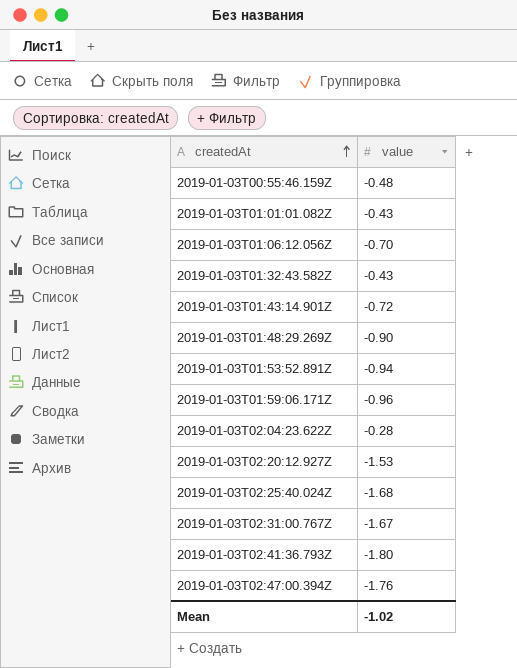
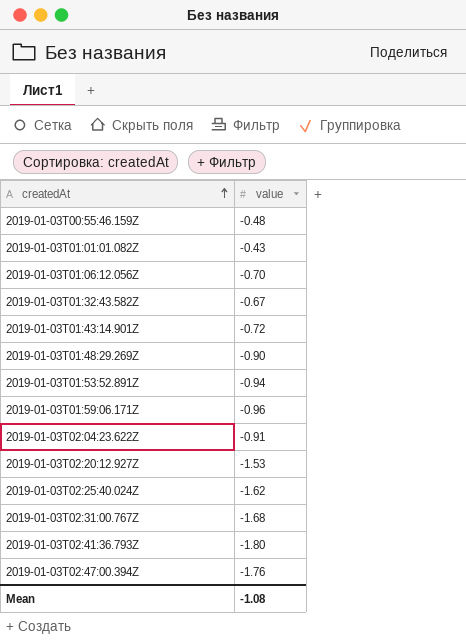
2019-01-03T01:32:43.582Z | value: -0.43 -> -0.67
2019-01-03T02:04:23.622Z | value: -0.28 -> -0.91
2019-01-03T02:25:40.024Z | value: -1.68 -> -1.62
2019-01-03T02:31:00.767Z | value: -1.67 -> -1.68
Mean | value: -1.02 -> -1.08

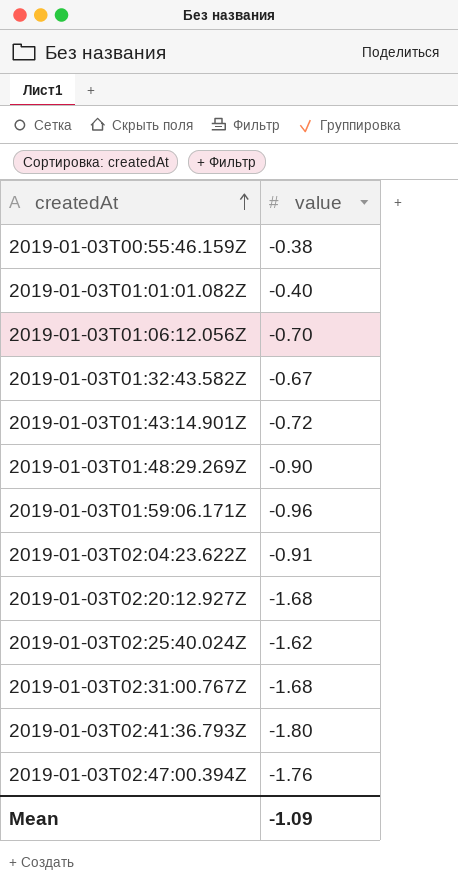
row 2019-01-03T01:53:52.891Z: -0.94 -> none
2019-01-03T00:55:46.159Z | value: -0.48 -> -0.38
2019-01-03T01:01:01.082Z | value: -0.43 -> -0.40
2019-01-03T02:20:12.927Z | value: -1.53 -> -1.68
Mean | value: -1.08 -> -1.09

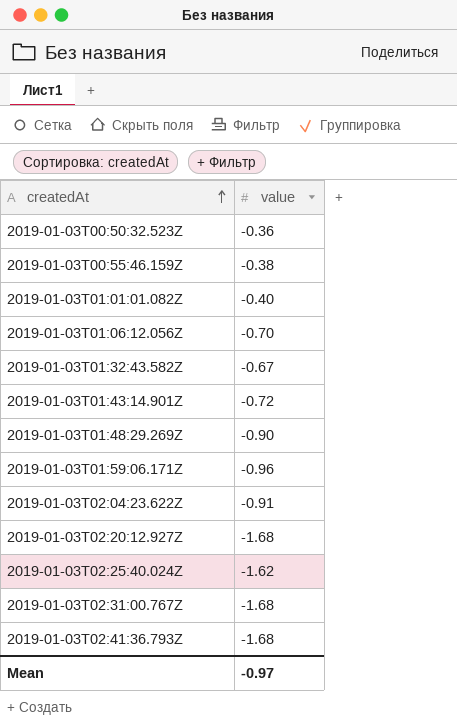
row 2019-01-03T02:47:00.394Z: -1.76 -> none
row 2019-01-03T00:50:32.523Z: none -> -0.36
2019-01-03T02:41:36.793Z | value: -1.80 -> -1.68
Mean | value: -1.09 -> -0.97

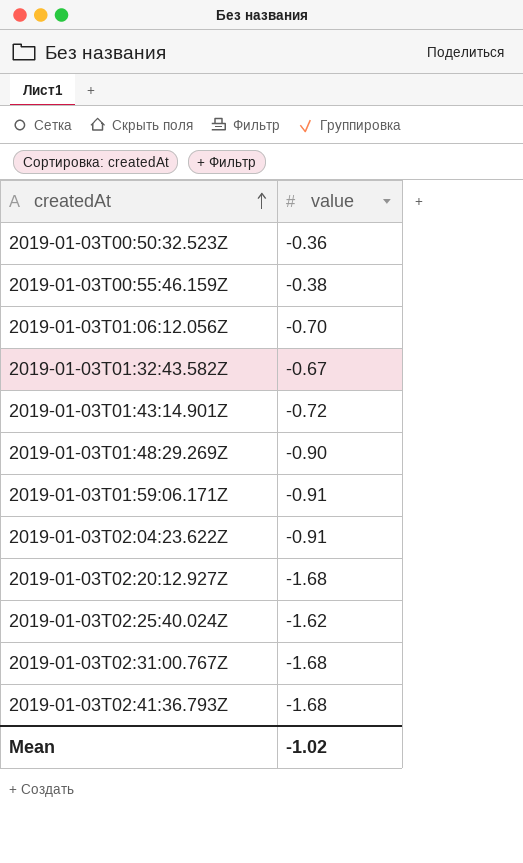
row 2019-01-03T01:01:01.082Z: -0.40 -> none
2019-01-03T01:59:06.171Z | value: -0.96 -> -0.91
Mean | value: -0.97 -> -1.02

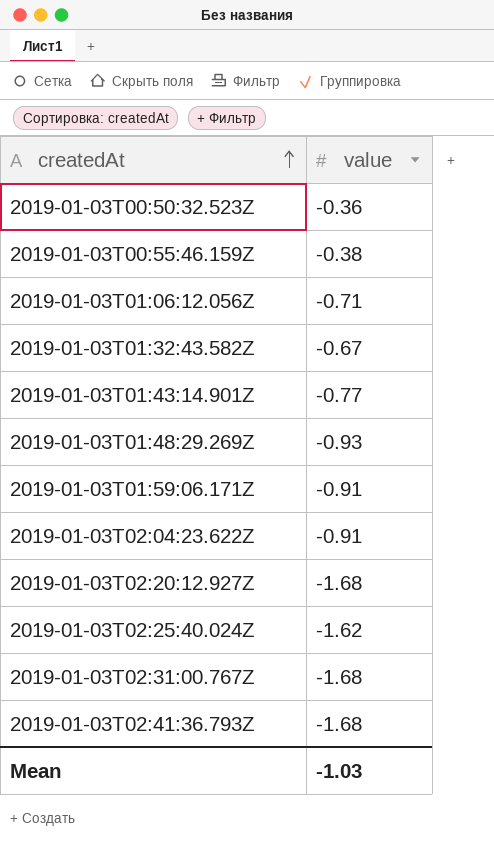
2019-01-03T01:06:12.056Z | value: -0.70 -> -0.71
2019-01-03T01:43:14.901Z | value: -0.72 -> -0.77
2019-01-03T01:48:29.269Z | value: -0.90 -> -0.93
Mean | value: -1.02 -> -1.03

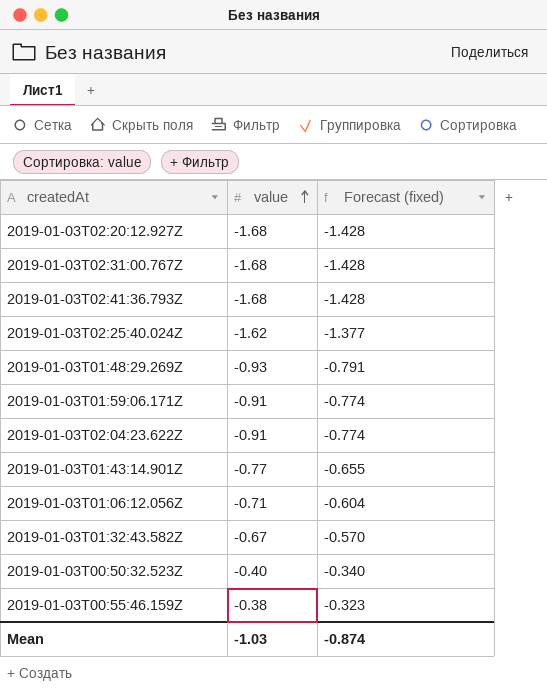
row order: createdAt ascending -> value ascending
column Forecast (fixed) | formula: none -> [value] * 0.85
2019-01-03T00:50:32.523Z | value: -0.36 -> -0.40

